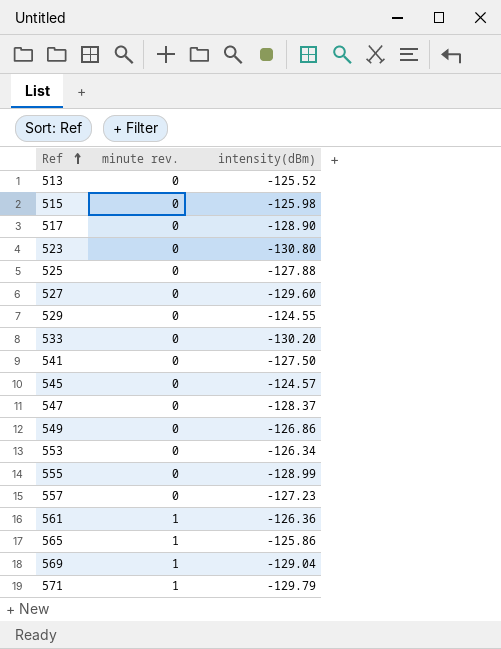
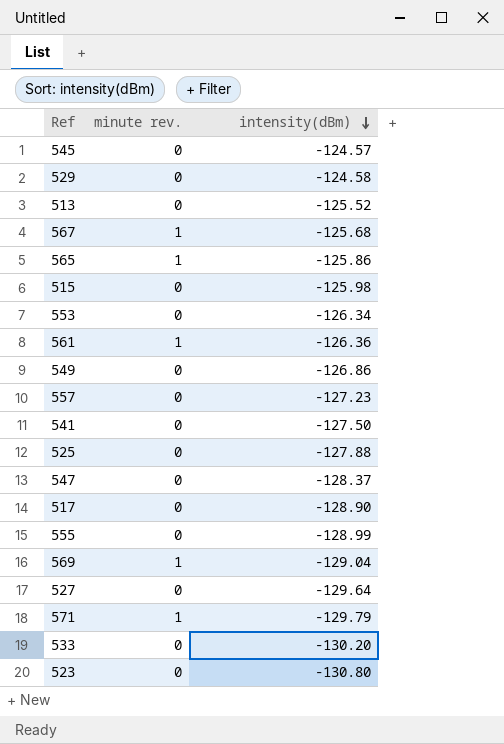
row order: Ref ascending -> intensity(dBm) descending
529 | intensity(dBm): -124.55 -> -124.58
row 567: none -> 1 | -125.68
527 | intensity(dBm): -129.60 -> -129.64

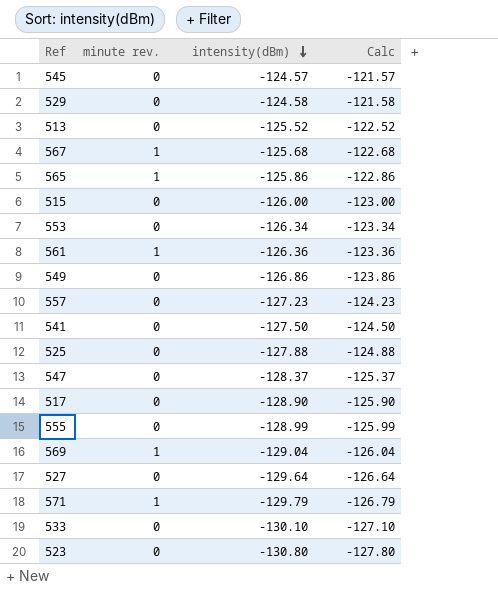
column Calc | formula: none -> [intensity(dBm)] + 3
515 | intensity(dBm): -125.98 -> -126.00
533 | intensity(dBm): -130.20 -> -130.10

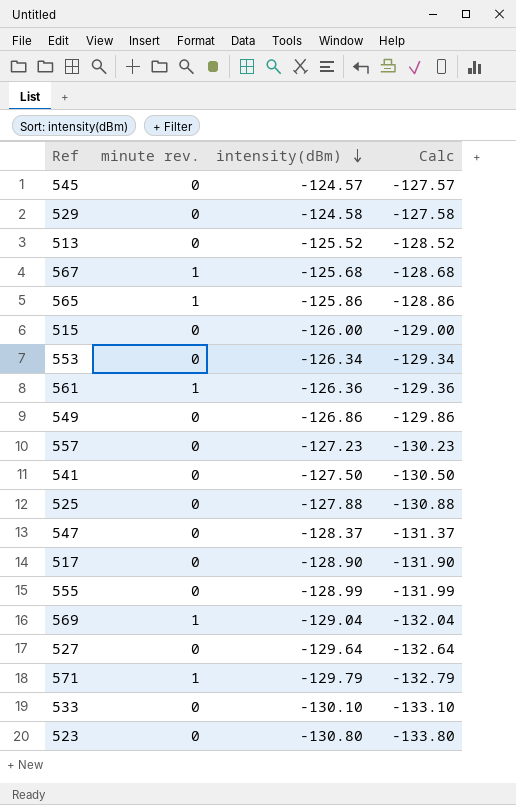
column Calc | formula: [intensity(dBm)] + 3 -> [intensity(dBm)] - 3

